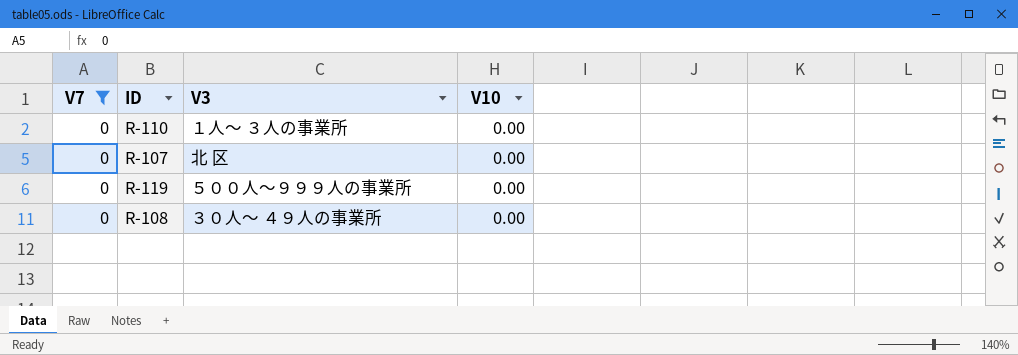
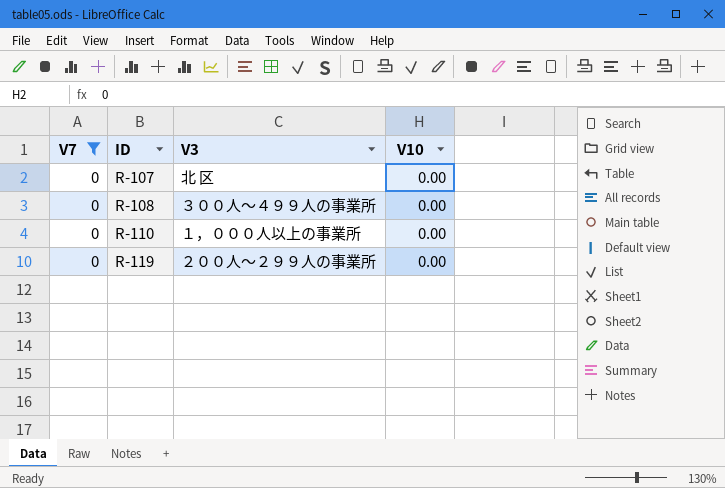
row order: none -> ID ascending
R-108 | V3: ３０人～ ４９人の事業所 -> ３００人～４９９人の事業所
R-110 | V3: １人～ ３人の事業所 -> １，０００人以上の事業所
R-119 | V3: ５００人～９９９人の事業所 -> ２００人～２９９人の事業所

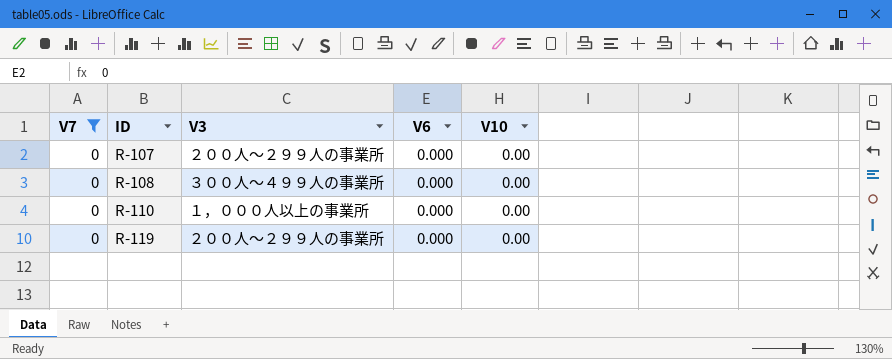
column V6 | position: none -> 4
R-107 | V3: 北 区 -> ２００人～２９９人の事業所

